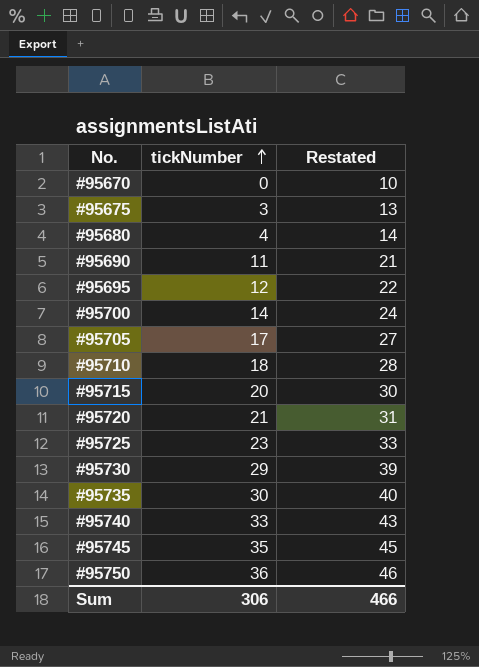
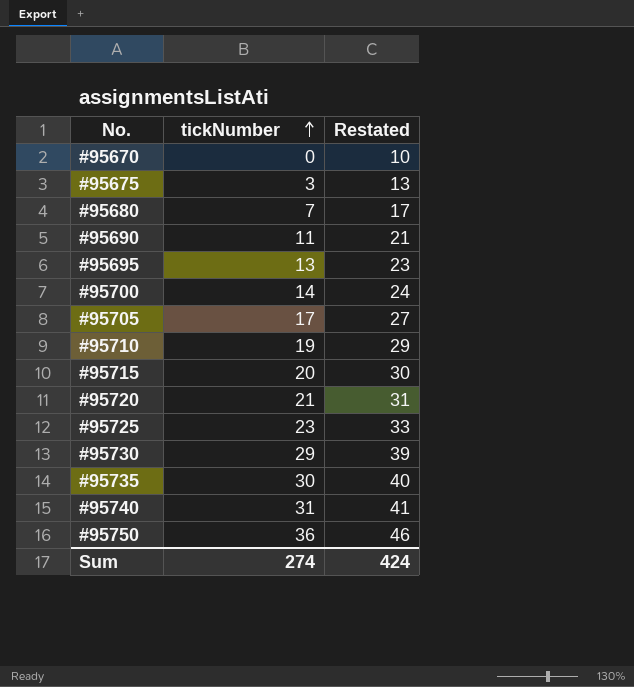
row #95745: 35 | 45 -> none
#95680 | tickNumber: 4 -> 7
#95680 | Restated: 14 -> 17
#95695 | tickNumber: 12 -> 13
#95695 | Restated: 22 -> 23
#95710 | tickNumber: 18 -> 19
#95710 | Restated: 28 -> 29
#95740 | tickNumber: 33 -> 31
#95740 | Restated: 43 -> 41
Sum | tickNumber: 306 -> 274
Sum | Restated: 466 -> 424

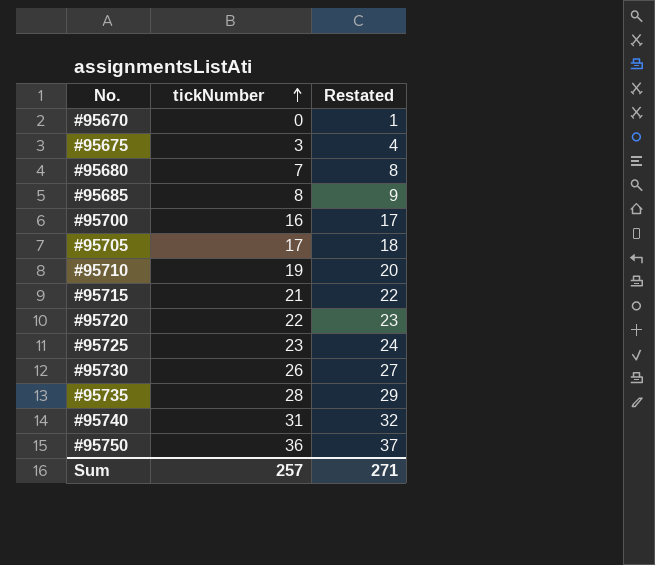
column Restated | formula: [tickNumber] + 10 -> [tickNumber] + 1
row #95690: 11 | 21 -> none
row #95695: 13 | 23 -> none
row #95685: none -> 8 | 9
#95700 | tickNumber: 14 -> 16
#95715 | tickNumber: 20 -> 21
#95720 | tickNumber: 21 -> 22
#95730 | tickNumber: 29 -> 26
#95735 | tickNumber: 30 -> 28
Sum | tickNumber: 274 -> 257
Sum | Restated: 424 -> 271

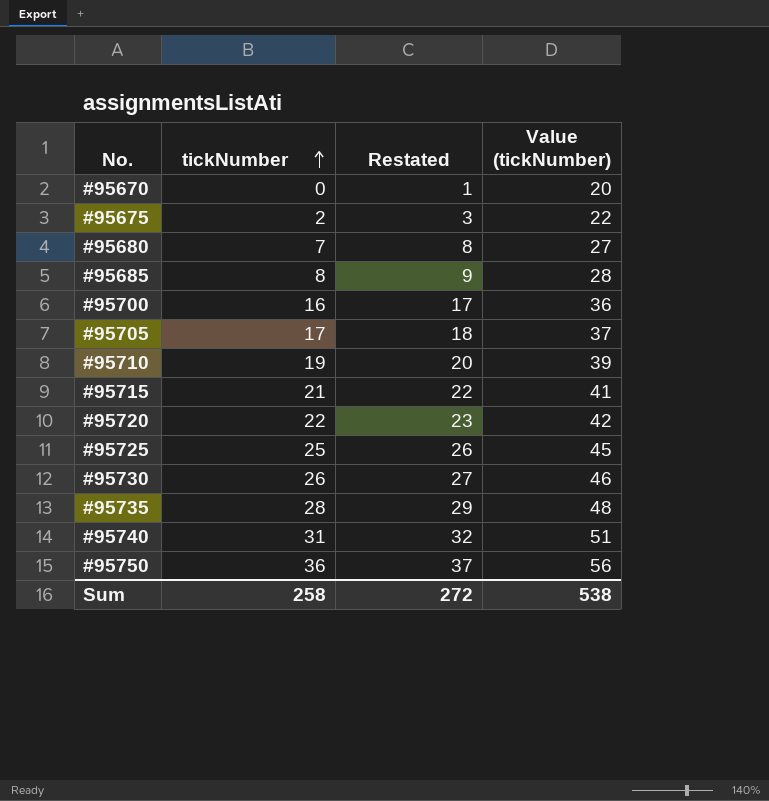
column Value (tickNumber) | formula: none -> [tickNumber] + 20
#95675 | tickNumber: 3 -> 2
#95675 | Restated: 4 -> 3
#95725 | tickNumber: 23 -> 25
#95725 | Restated: 24 -> 26
Sum | tickNumber: 257 -> 258
Sum | Restated: 271 -> 272

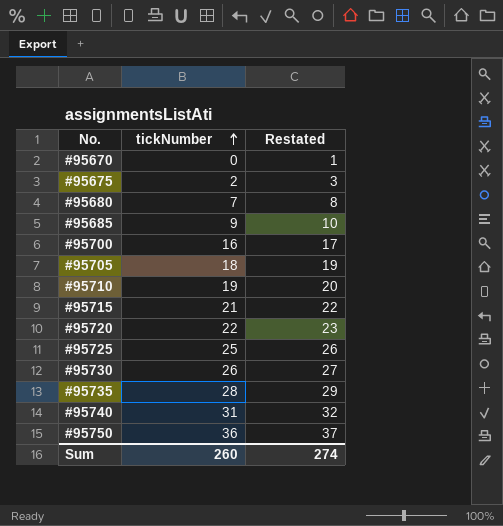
column Value (tickNumber) | formula: [tickNumber] + 20 -> none
#95685 | tickNumber: 8 -> 9
#95685 | Restated: 9 -> 10
#95705 | tickNumber: 17 -> 18
#95705 | Restated: 18 -> 19
Sum | tickNumber: 258 -> 260
Sum | Restated: 272 -> 274

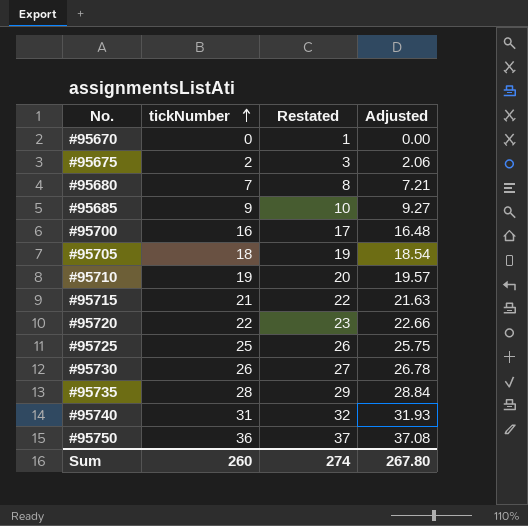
column Adjusted | formula: none -> [tickNumber] * 1.03

